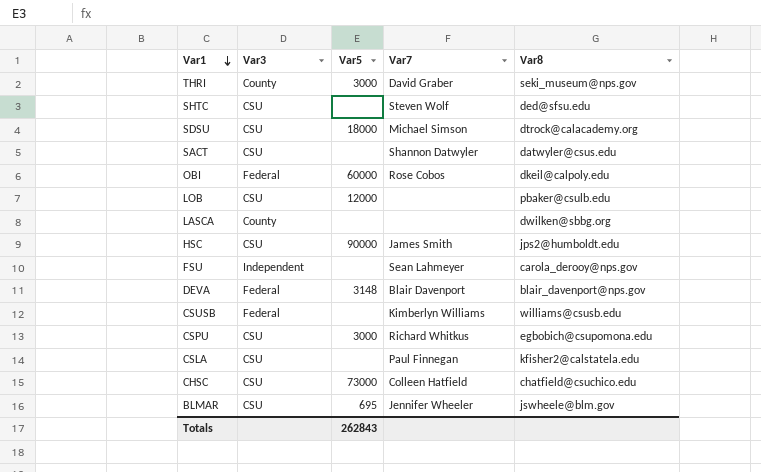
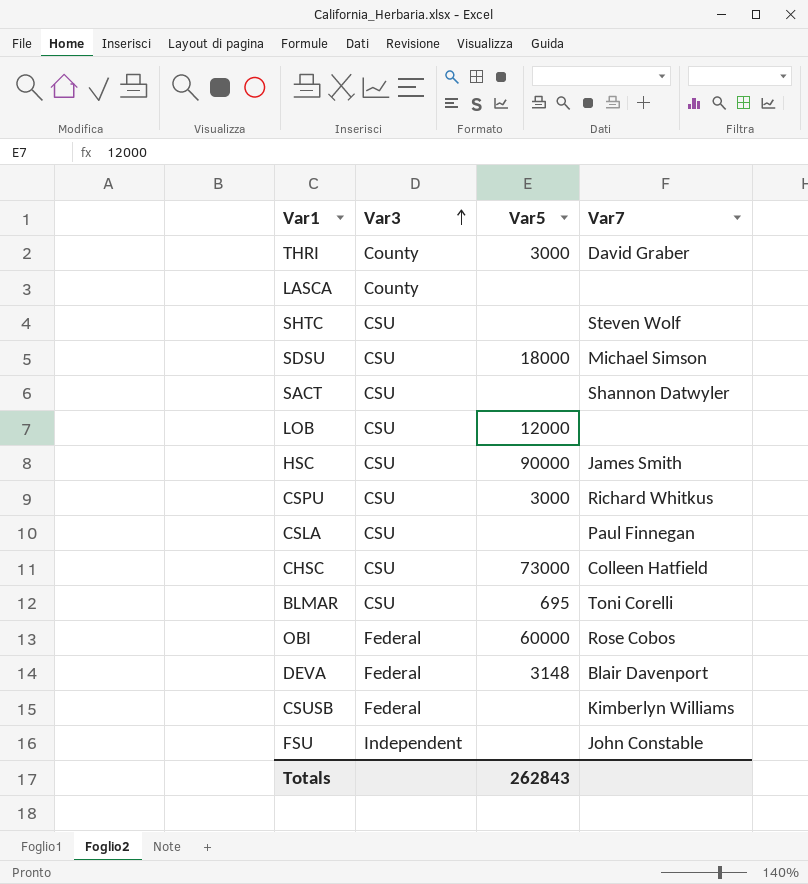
row order: Var1 descending -> Var3 ascending
column Var8 | position: 5 -> none
BLMAR | Var7: Jennifer Wheeler -> Toni Corelli
FSU | Var7: Sean Lahmeyer -> John Constable

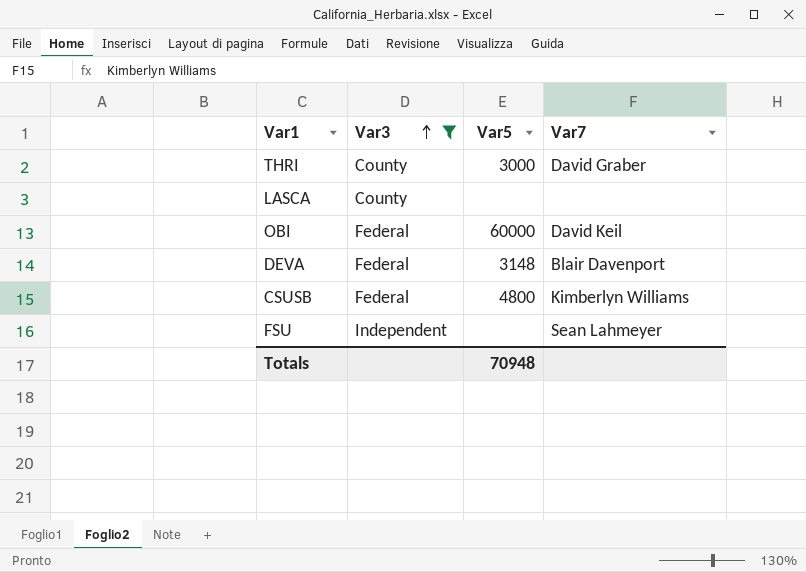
filter: none -> Var3 != CSU
OBI | Var7: Rose Cobos -> David Keil
CSUSB | Var5: none -> 4800
FSU | Var7: John Constable -> Sean Lahmeyer
Totals | Var5: 262843 -> 70948

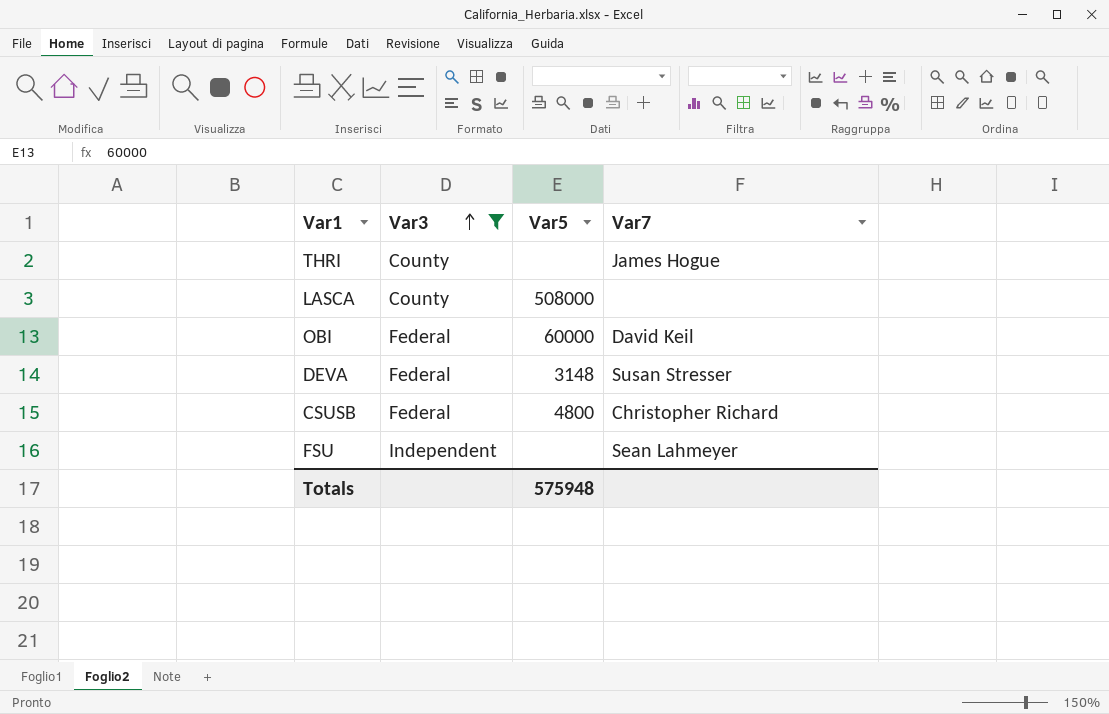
THRI | Var5: 3000 -> none
THRI | Var7: David Graber -> James Hogue
LASCA | Var5: none -> 508000
DEVA | Var7: Blair Davenport -> Susan Stresser
CSUSB | Var7: Kimberlyn Williams -> Christopher Richard
Totals | Var5: 70948 -> 575948

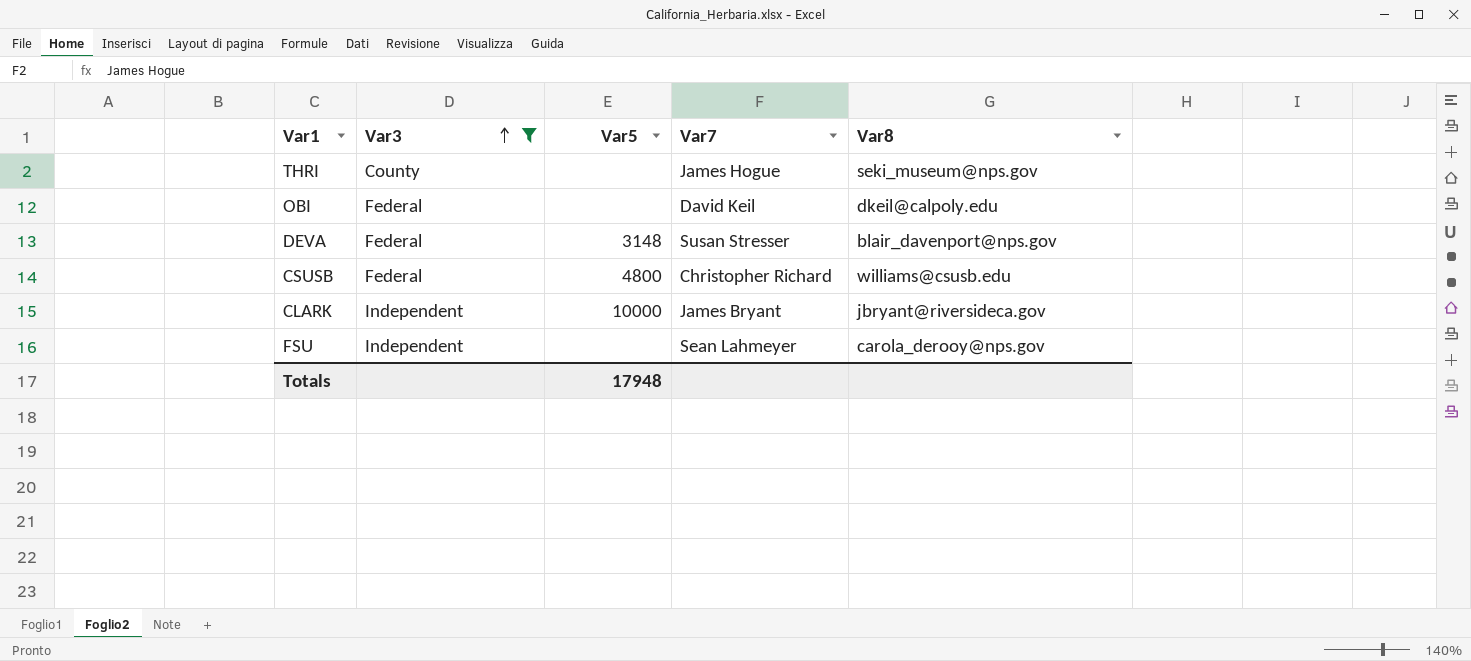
column Var8 | position: none -> 5
row LASCA: County | 508000 | none -> none
OBI | Var5: 60000 -> none
row CLARK: none -> Independent | 10000 | James Bryant | jbryant@riversideca.gov
Totals | Var5: 575948 -> 17948

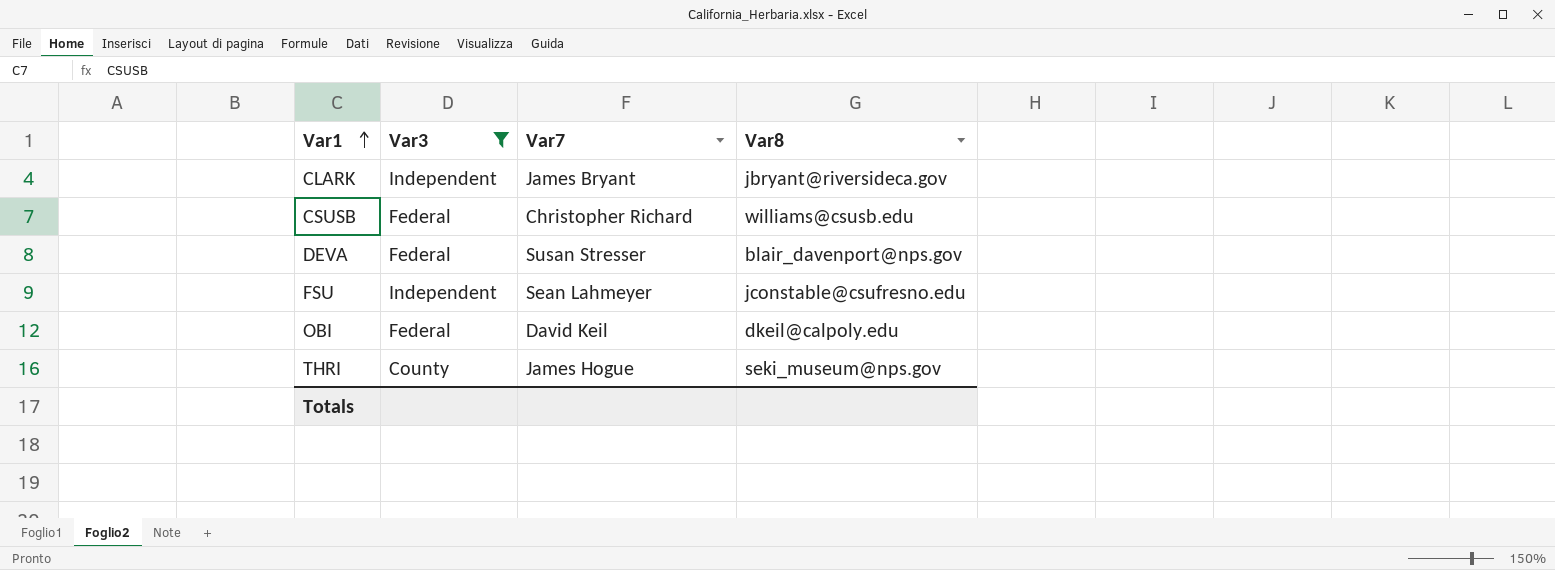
row order: Var3 ascending -> Var1 ascending
column Var5 | position: 3 -> none
FSU | Var8: carola_derooy@nps.gov -> jconstable@csufresno.edu

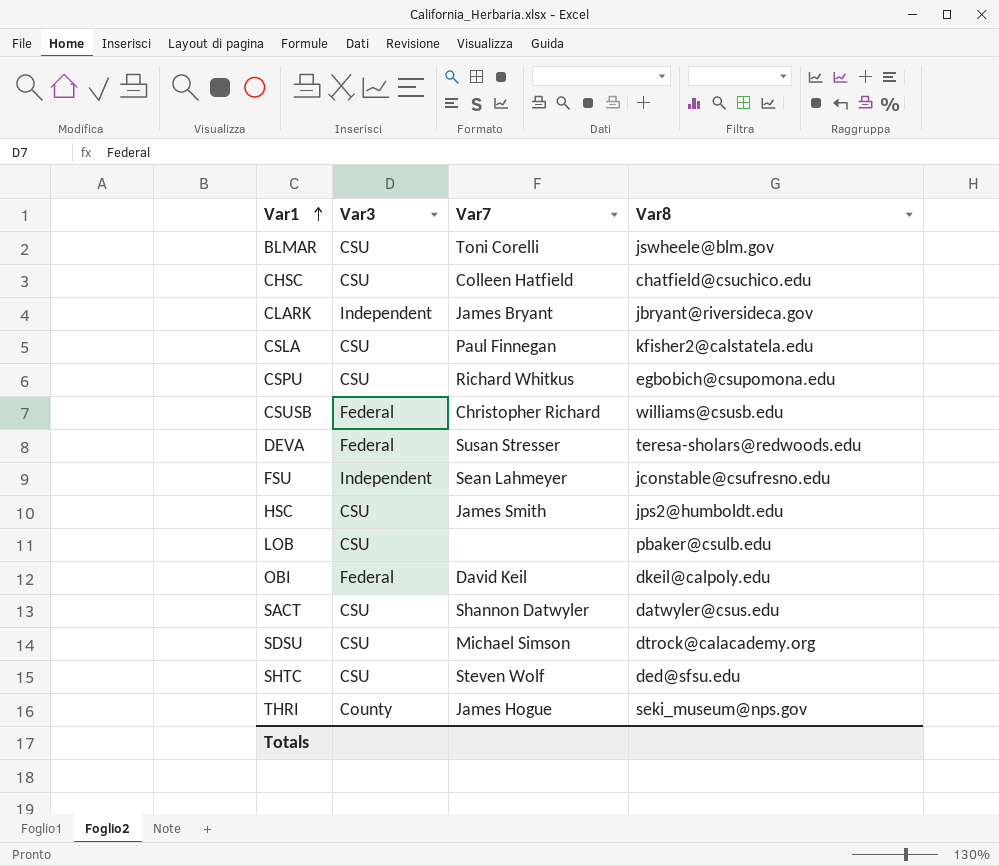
filter: Var3 != CSU -> none
DEVA | Var8: blair_davenport@nps.gov -> teresa-sholars@redwoods.edu

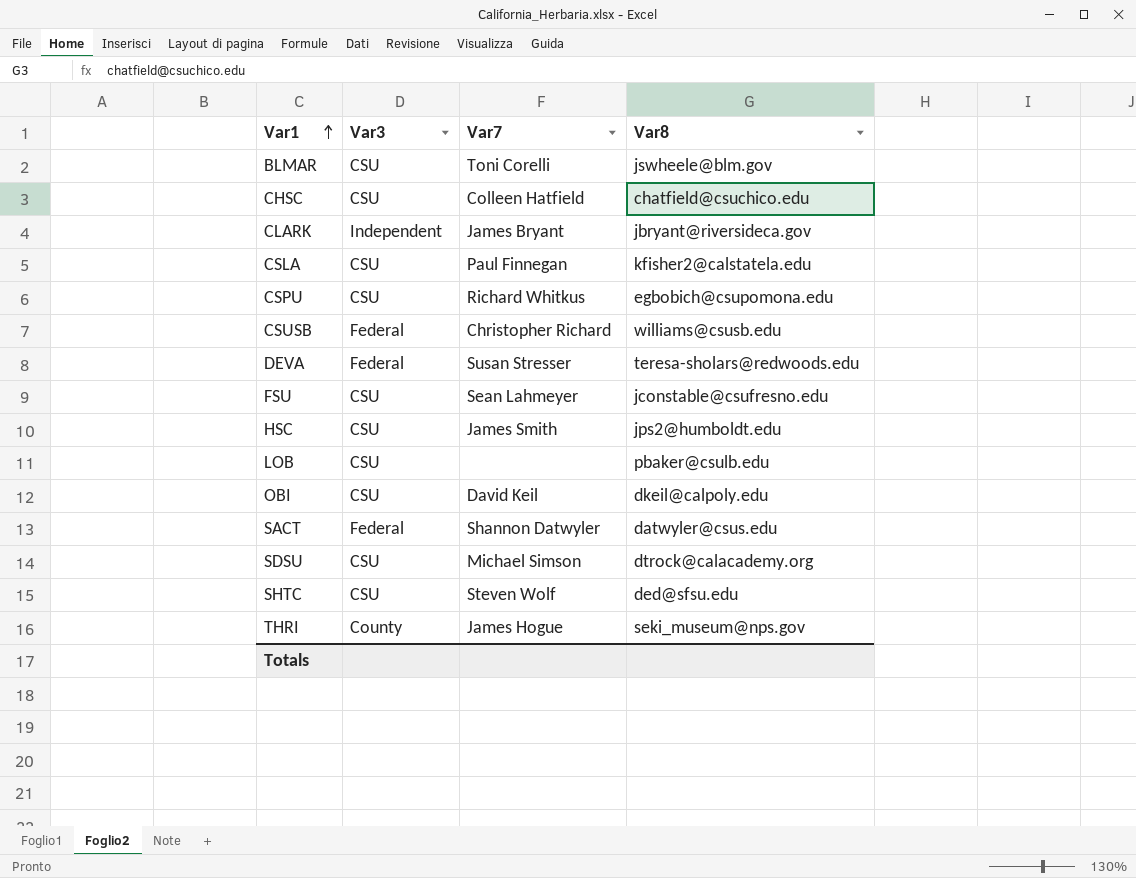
FSU | Var3: Independent -> CSU
OBI | Var3: Federal -> CSU
SACT | Var3: CSU -> Federal

